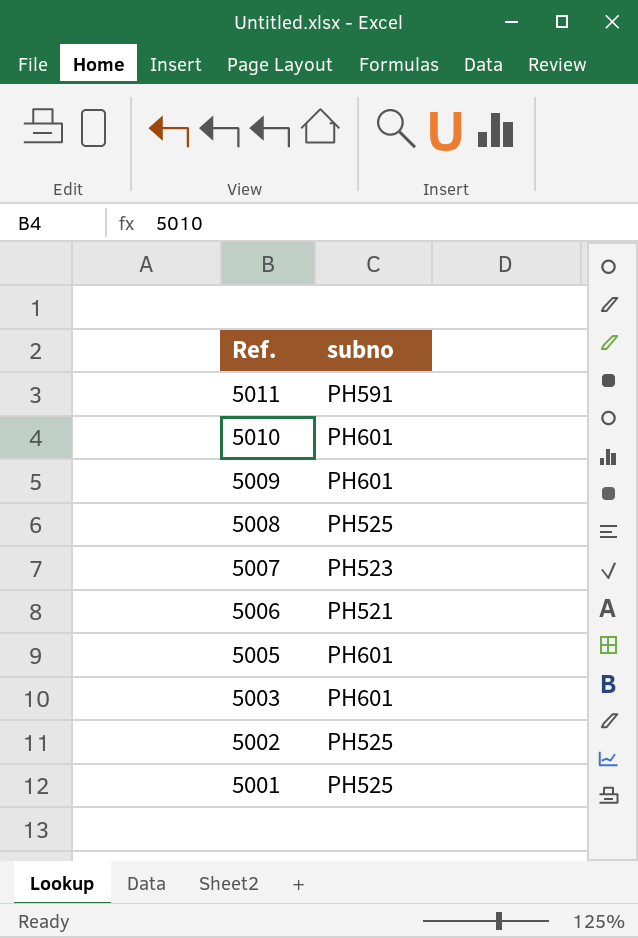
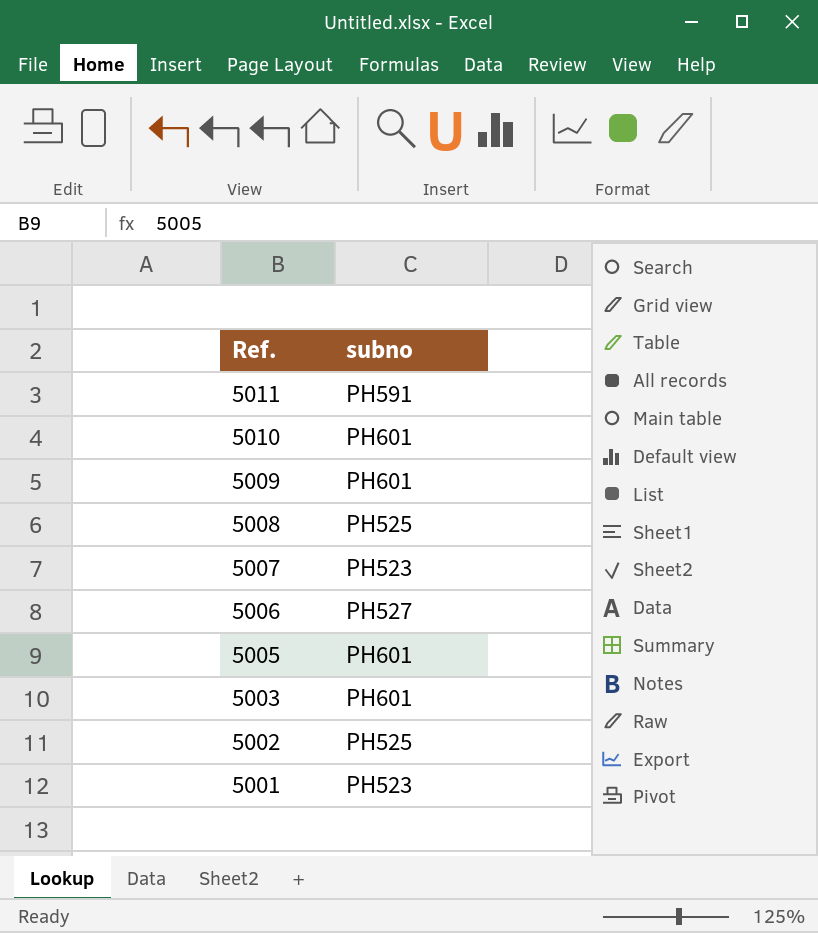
5006 | subno: PH521 -> PH527
5001 | subno: PH525 -> PH523

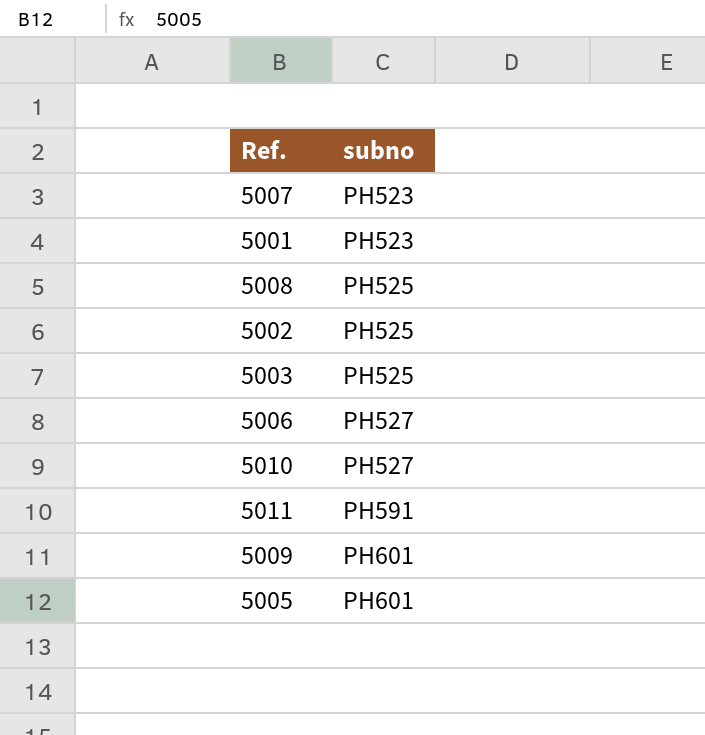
row order: Ref. descending -> subno ascending
5003 | subno: PH601 -> PH525
5010 | subno: PH601 -> PH527

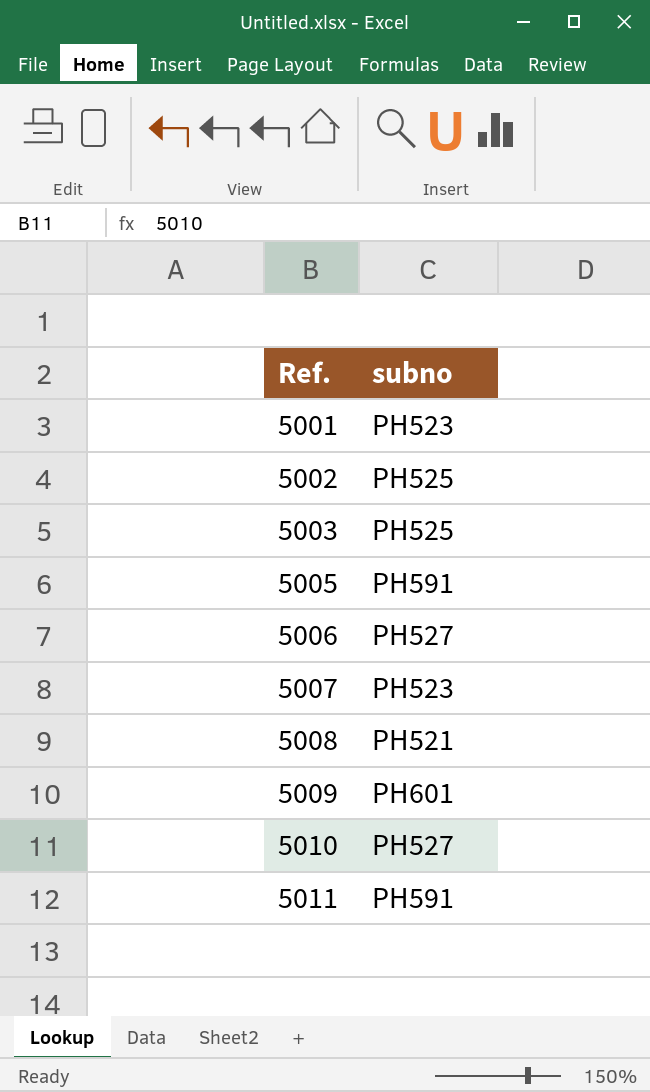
row order: subno ascending -> Ref. ascending
5005 | subno: PH601 -> PH591
5008 | subno: PH525 -> PH521

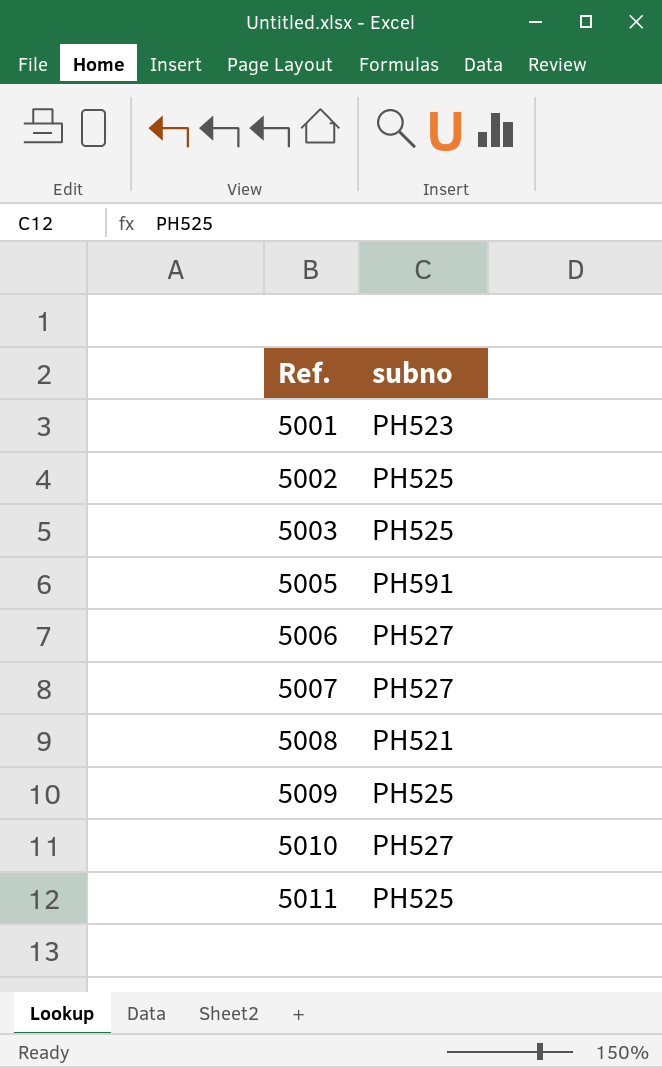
5007 | subno: PH523 -> PH527
5009 | subno: PH601 -> PH525
5011 | subno: PH591 -> PH525

